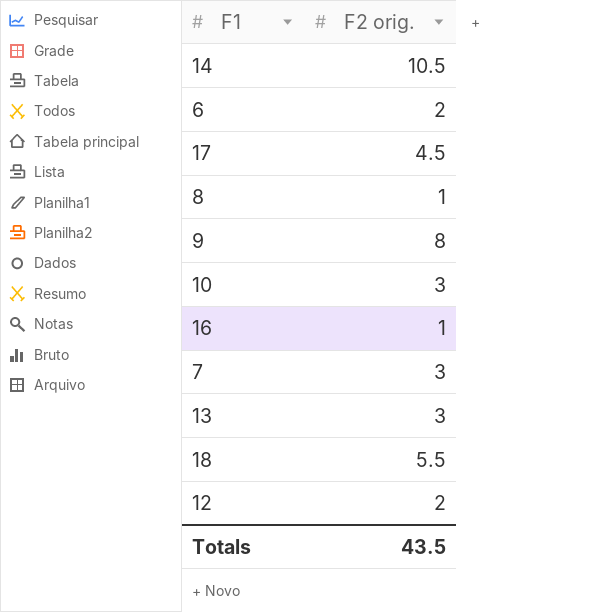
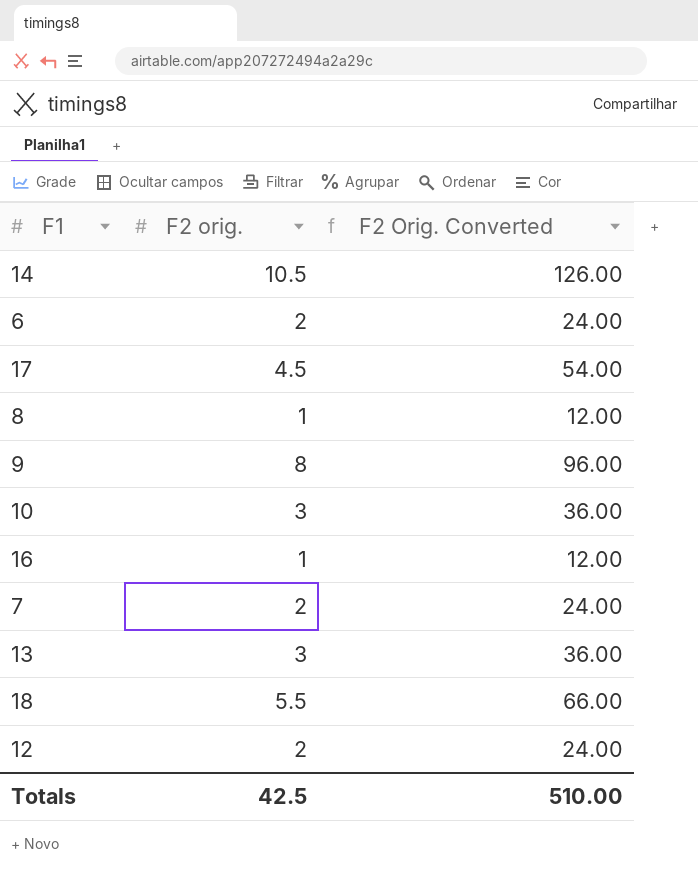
column F2 Orig. Converted | formula: none -> [F2 orig.] * 12
7 | F2 orig.: 3 -> 2
Totals | F2 orig.: 43.5 -> 42.5

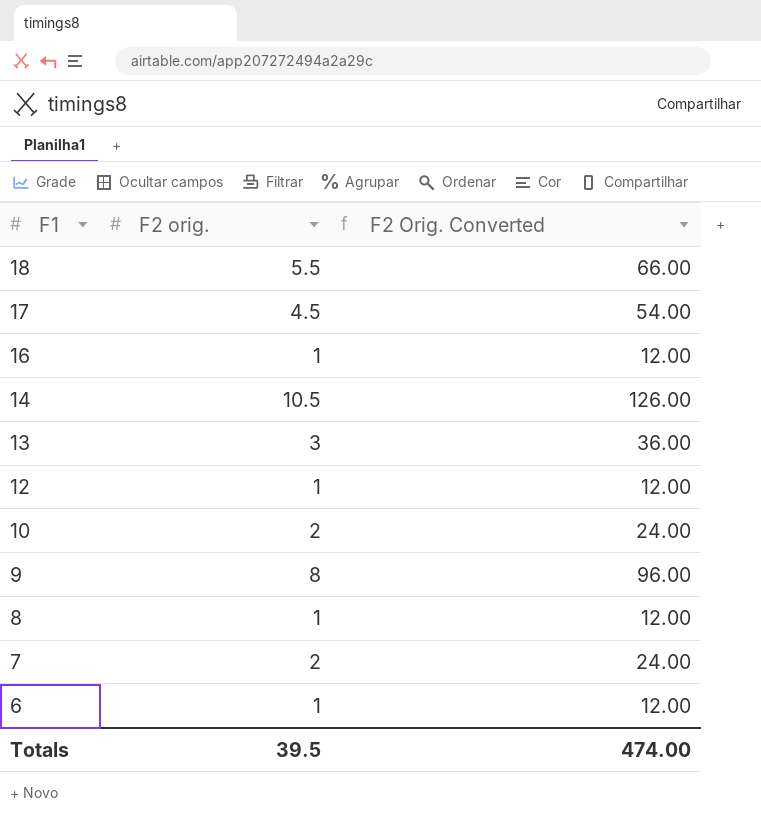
row order: none -> F1 descending
12 | F2 orig.: 2 -> 1
12 | F2 Orig. Converted: 24.00 -> 12.00
10 | F2 orig.: 3 -> 2
10 | F2 Orig. Converted: 36.00 -> 24.00
6 | F2 orig.: 2 -> 1
6 | F2 Orig. Converted: 24.00 -> 12.00
Totals | F2 orig.: 42.5 -> 39.5
Totals | F2 Orig. Converted: 510.00 -> 474.00

